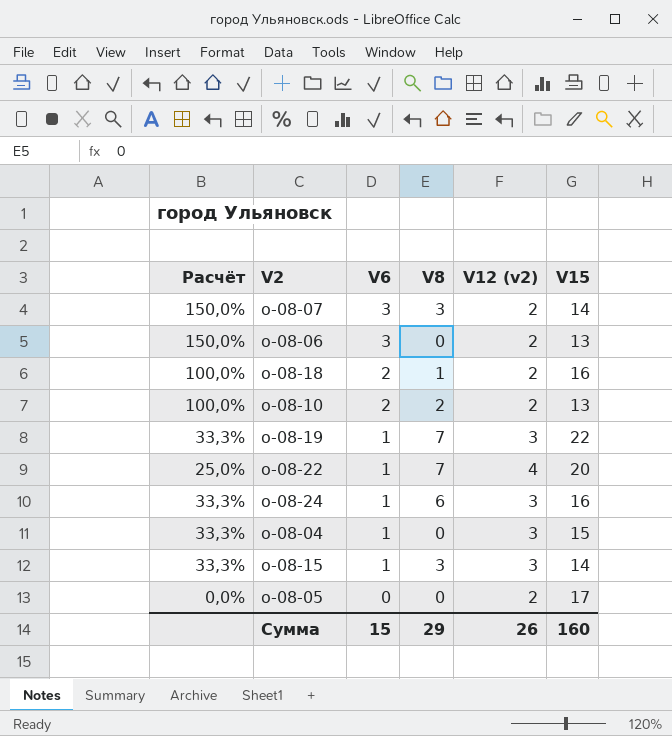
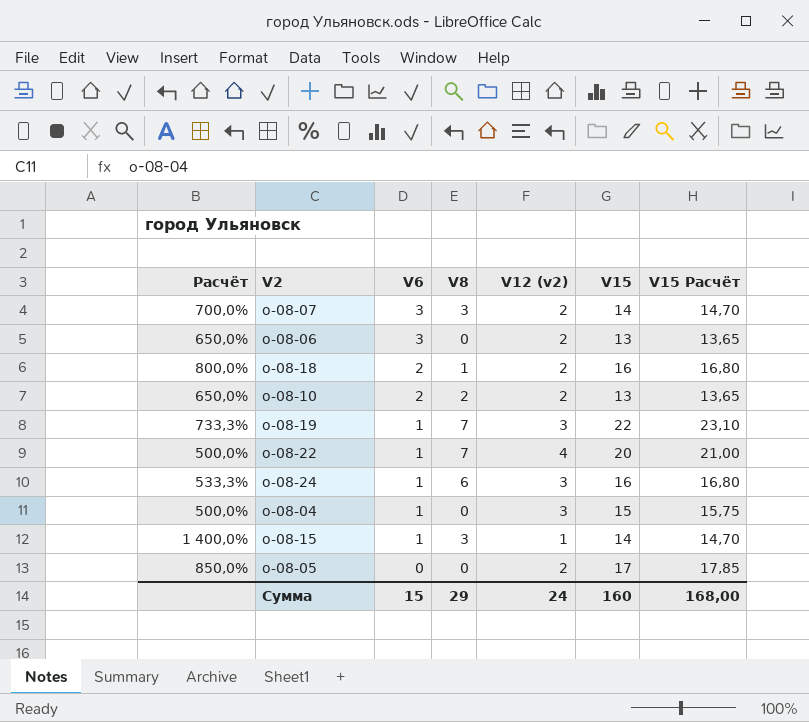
column Расчёт | formula: [V6] / [V12 (v2)] -> [V15] / [V12 (v2)]
column V15 Расчёт | formula: none -> [V15] * 1,05
о-08-15 | V12 (v2): 3 -> 1
Сумма | V12 (v2): 26 -> 24

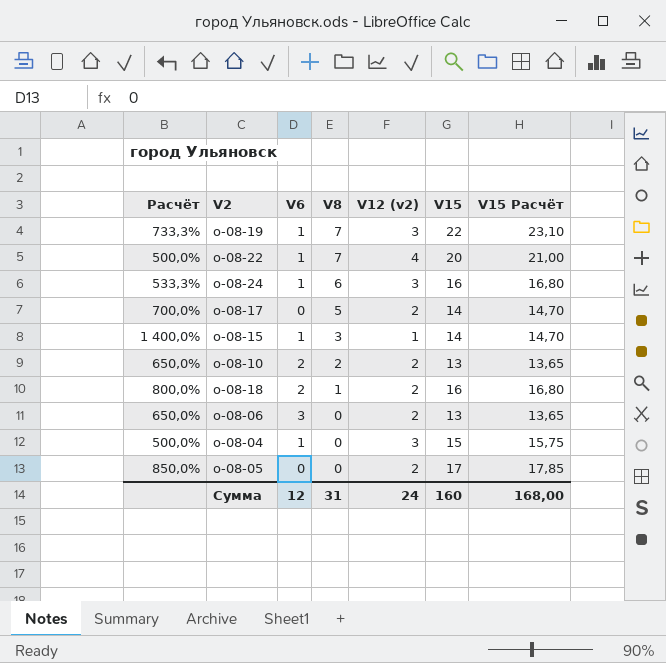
row order: V6 descending -> V8 descending
row о-08-07: 700,0% | 3 | 3 | 2 | 14 | 14,70 -> none
row о-08-17: none -> 700,0% | 0 | 5 | 2 | 14 | 14,70
Сумма | V6: 15 -> 12
Сумма | V8: 29 -> 31

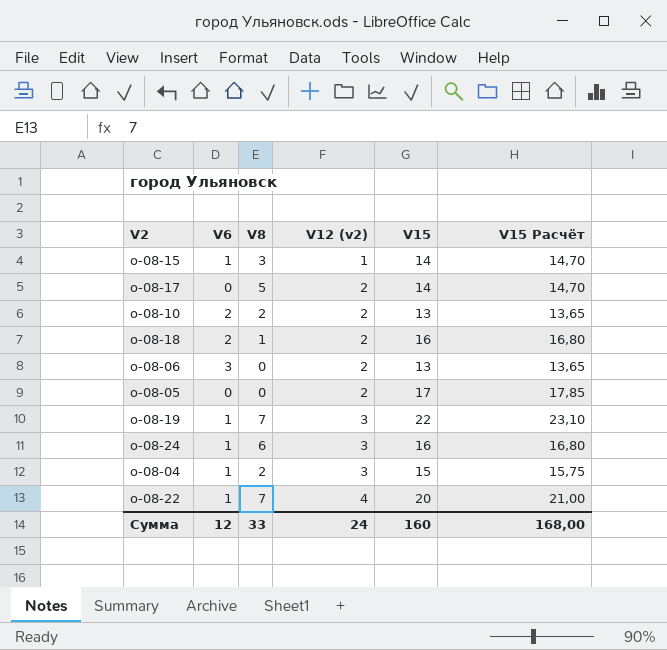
row order: V8 descending -> V12 (v2) ascending
column Расчёт | formula: [V15] / [V12 (v2)] -> none
о-08-04 | V8: 0 -> 2
Сумма | V8: 31 -> 33

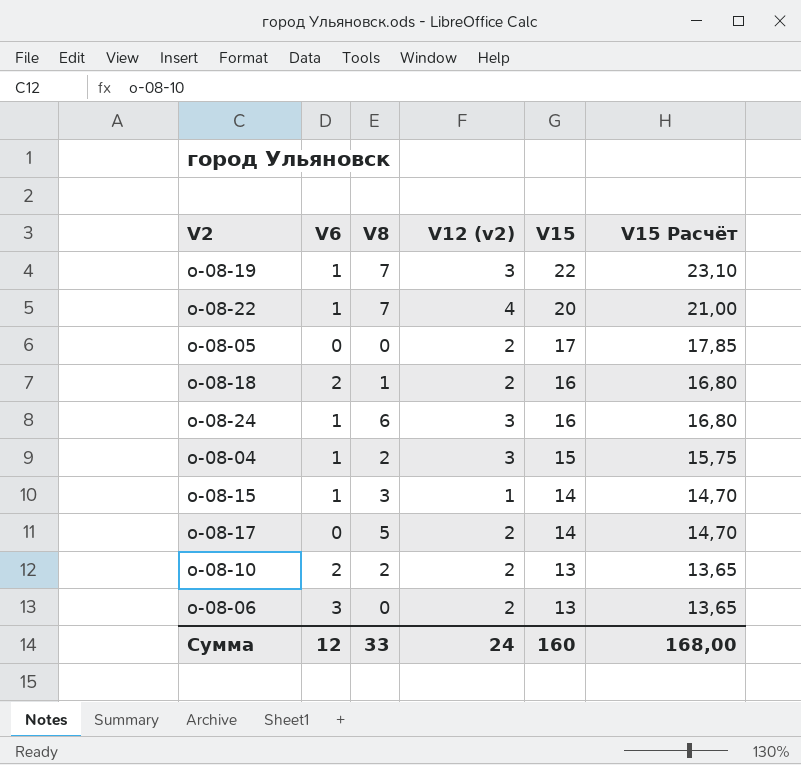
row order: V12 (v2) ascending -> V15 descending

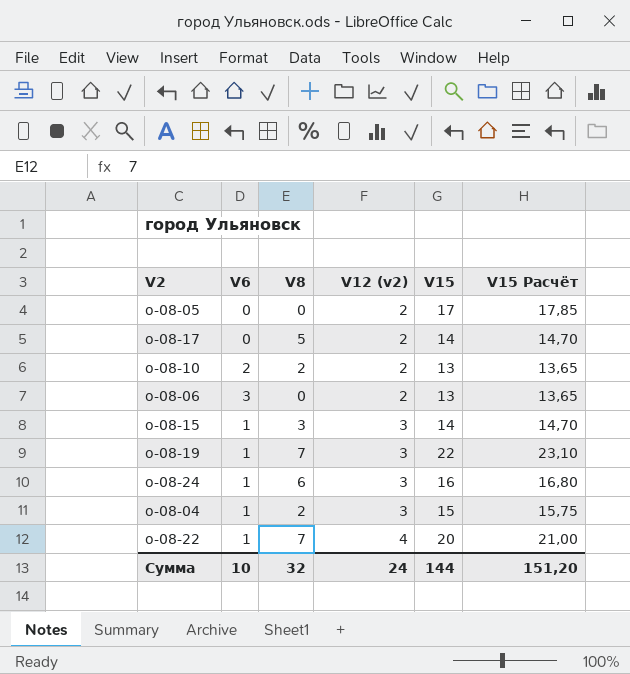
row order: V15 descending -> V12 (v2) ascending
row о-08-18: 2 | 1 | 2 | 16 | 16,80 -> none
о-08-15 | V12 (v2): 1 -> 3
Сумма | V6: 12 -> 10
Сумма | V8: 33 -> 32
Сумма | V15: 160 -> 144
Сумма | V15 Расчёт: 168,00 -> 151,20

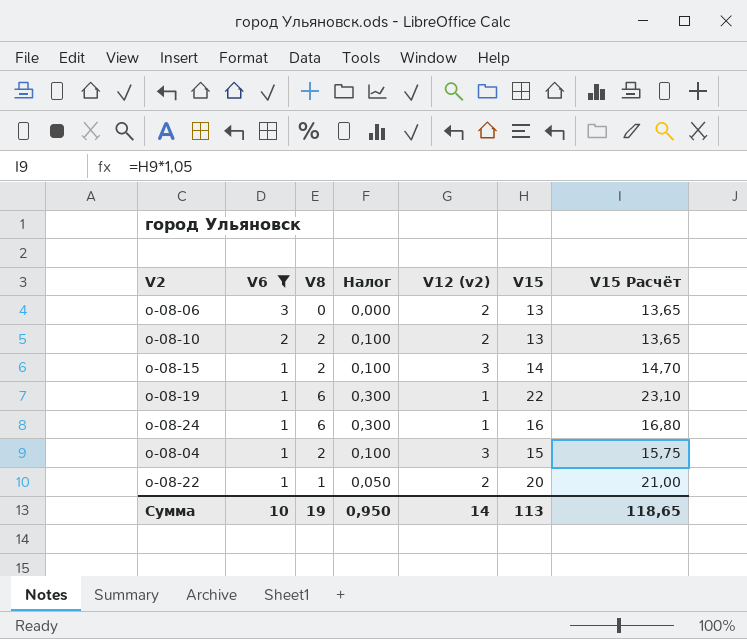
filter: none -> V6 != 0
row order: V12 (v2) ascending -> V6 descending
column Налог | formula: none -> [V8] * 0,05
о-08-15 | V8: 3 -> 2
о-08-19 | V8: 7 -> 6
о-08-19 | V12 (v2): 3 -> 1
о-08-24 | V12 (v2): 3 -> 1
о-08-22 | V8: 7 -> 1
о-08-22 | V12 (v2): 4 -> 2
Сумма | V8: 32 -> 19
Сумма | V12 (v2): 24 -> 14
Сумма | V15: 144 -> 113
Сумма | V15 Расчёт: 151,20 -> 118,65

